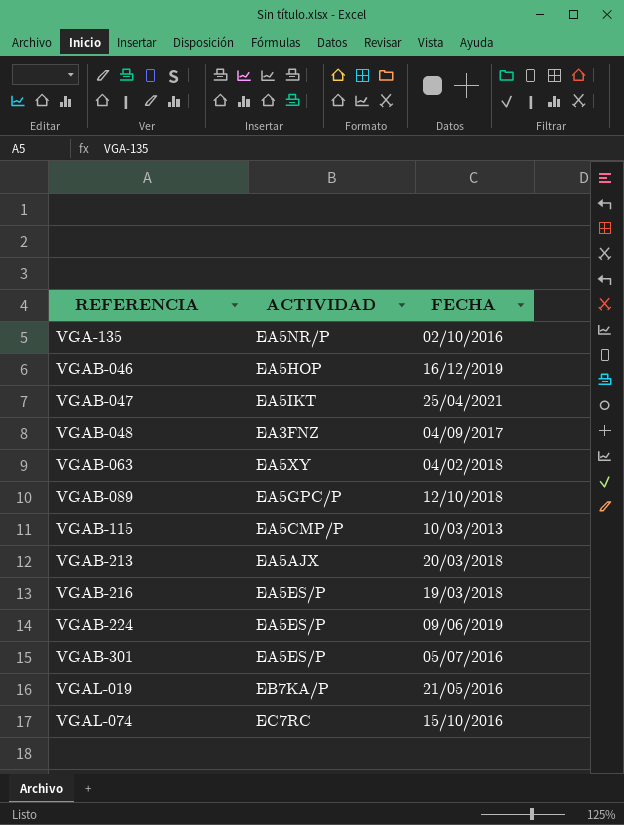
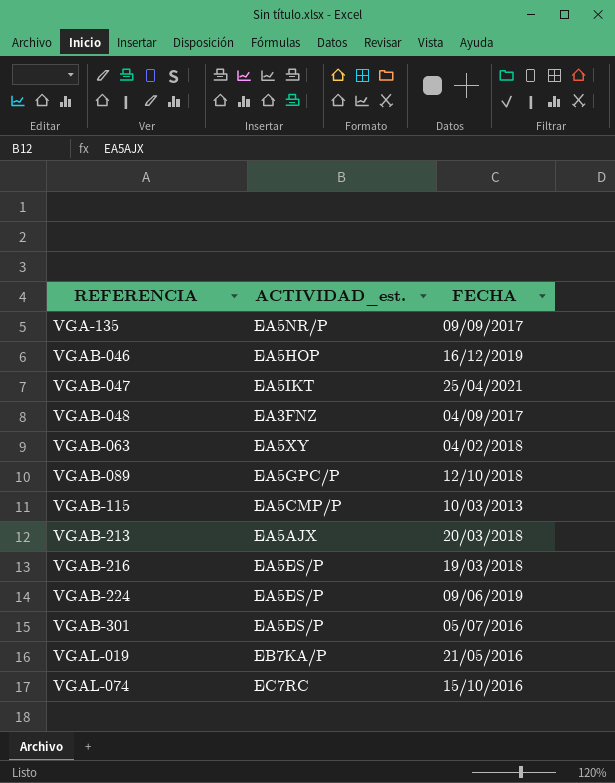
column name: ACTIVIDAD -> ACTIVIDAD_est.
VGA-135 | FECHA: 02/10/2016 -> 09/09/2017

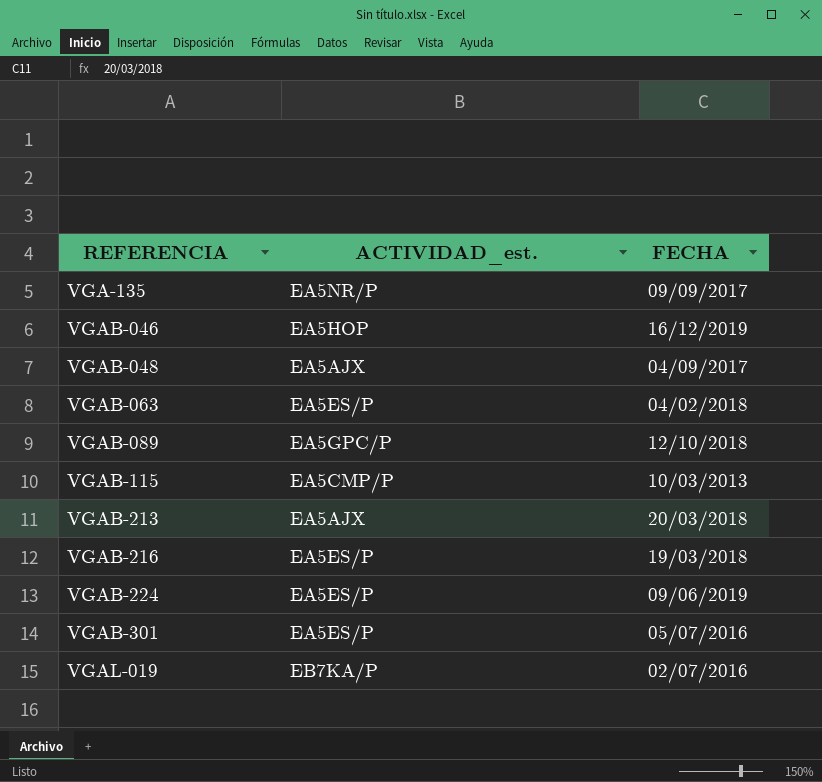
row VGAB-047: EA5IKT | 25/04/2021 -> none
row VGAL-074: EC7RC | 15/10/2016 -> none
VGAB-048 | ACTIVIDAD_est.: EA3FNZ -> EA5AJX
VGAB-063 | ACTIVIDAD_est.: EA5XY -> EA5ES/P
VGAL-019 | FECHA: 21/05/2016 -> 02/07/2016

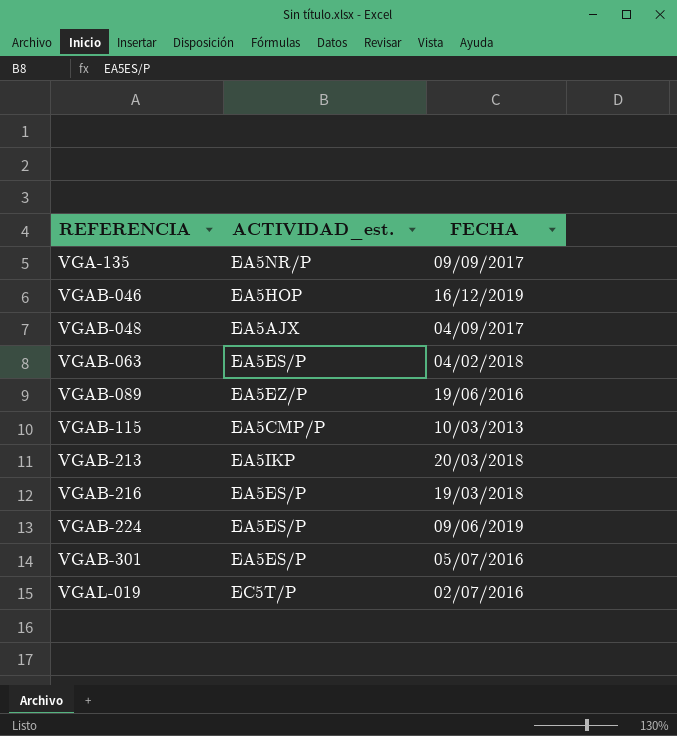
VGAB-089 | ACTIVIDAD_est.: EA5GPC/P -> EA5EZ/P
VGAB-089 | FECHA: 12/10/2018 -> 19/06/2016
VGAB-213 | ACTIVIDAD_est.: EA5AJX -> EA5IKP
VGAL-019 | ACTIVIDAD_est.: EB7KA/P -> EC5T/P

